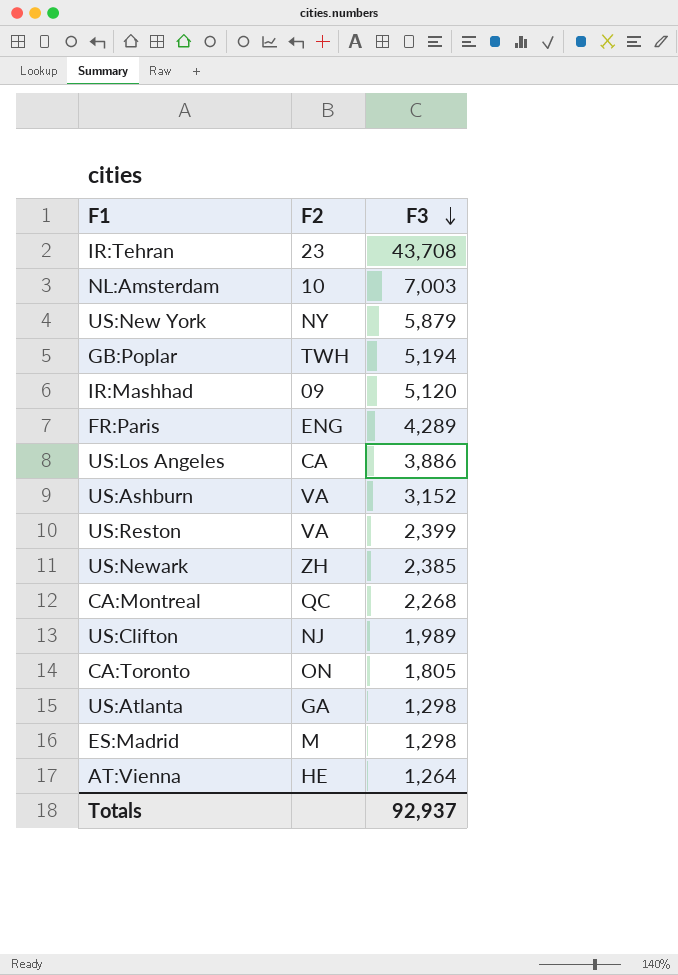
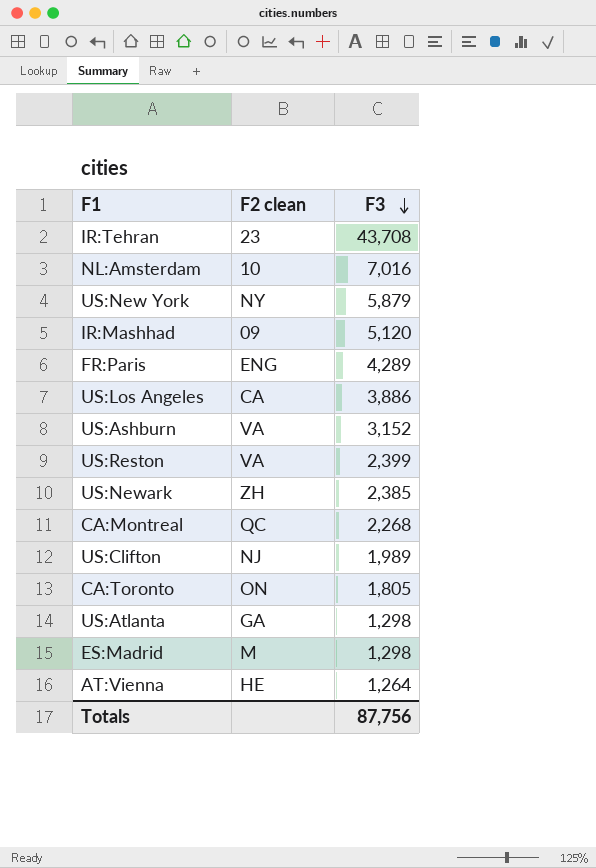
column name: F2 -> F2 clean
row GB:Poplar: TWH | 5,194 -> none
NL:Amsterdam | F3: 7,003 -> 7,016
Totals | F3: 92,937 -> 87,756

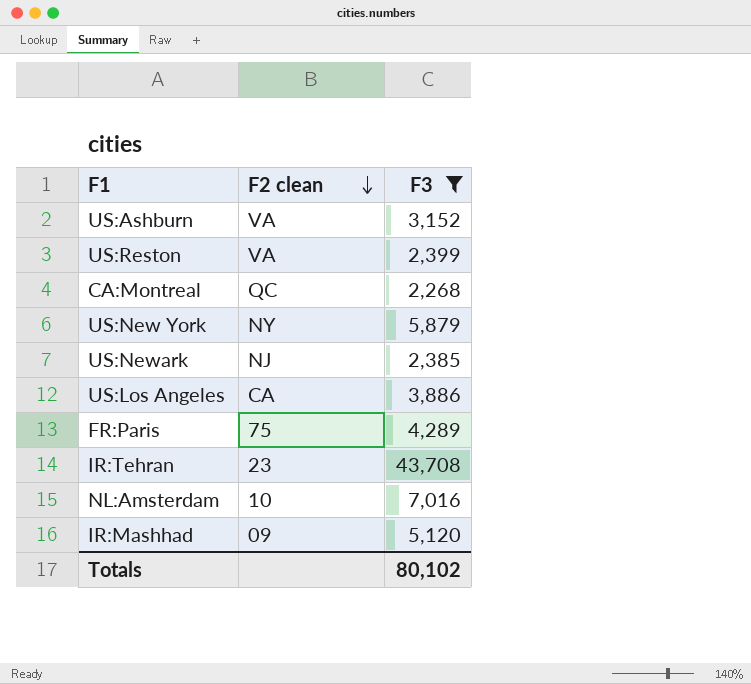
filter: none -> F3 >= 2,268
row order: F3 descending -> F2 clean descending
US:Newark | F2 clean: ZH -> NJ
FR:Paris | F2 clean: ENG -> 75
Totals | F3: 87,756 -> 80,102

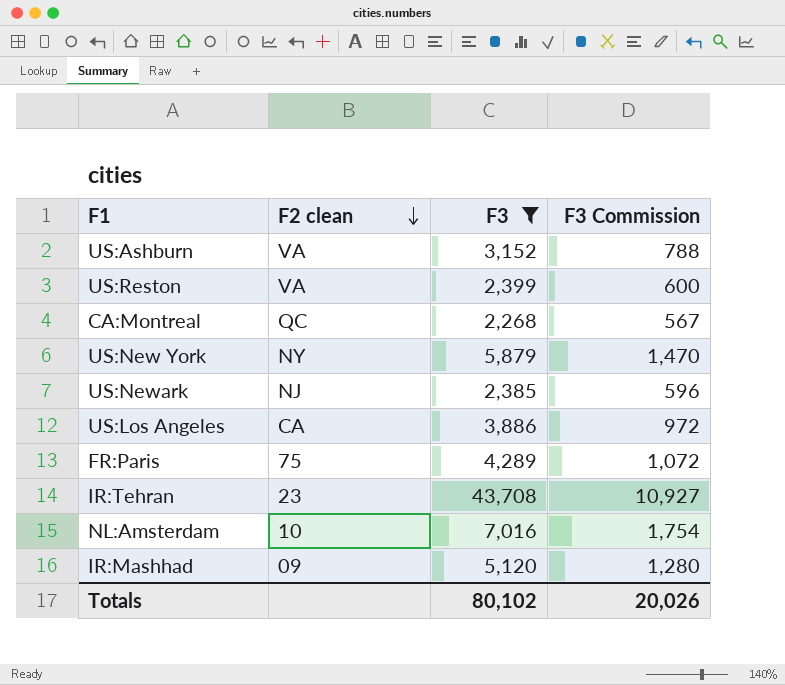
column F3 Commission | formula: none -> [F3] * 0.25

